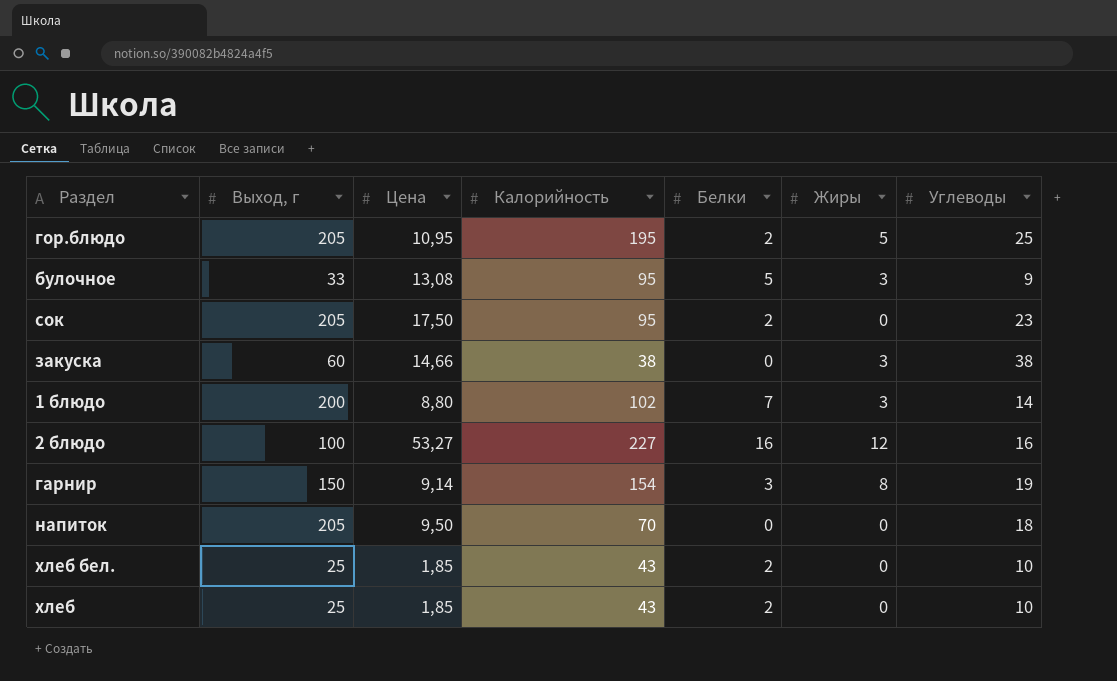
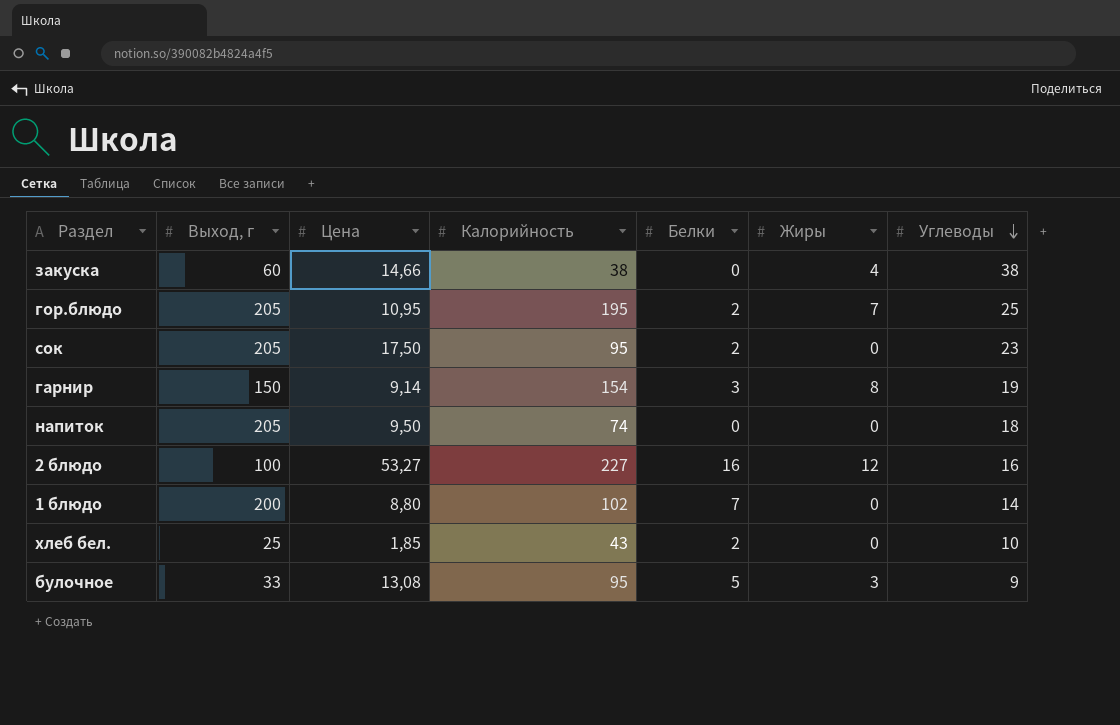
row order: none -> Углеводы descending
row хлеб: 25 | 1,85 | 43 | 2 | 0 | 10 -> none
закуска | Жиры: 3 -> 4
гор.блюдо | Жиры: 5 -> 7
напиток | Калорийность: 70 -> 74
1 блюдо | Жиры: 3 -> 0

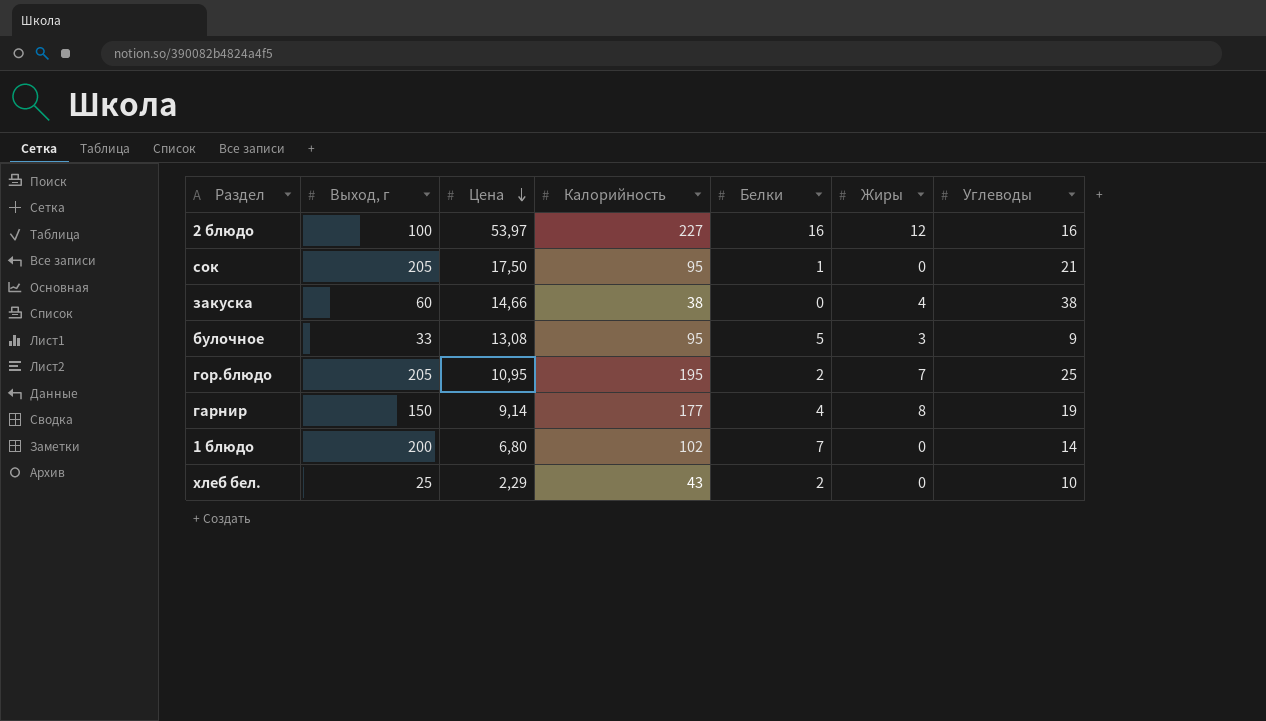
row order: Углеводы descending -> Цена descending
row напиток: 205 | 9,50 | 74 | 0 | 0 | 18 -> none
2 блюдо | Цена: 53,27 -> 53,97
сок | Белки: 2 -> 1
сок | Углеводы: 23 -> 21
гарнир | Калорийность: 154 -> 177
гарнир | Белки: 3 -> 4
1 блюдо | Цена: 8,80 -> 6,80
хлеб бел. | Цена: 1,85 -> 2,29

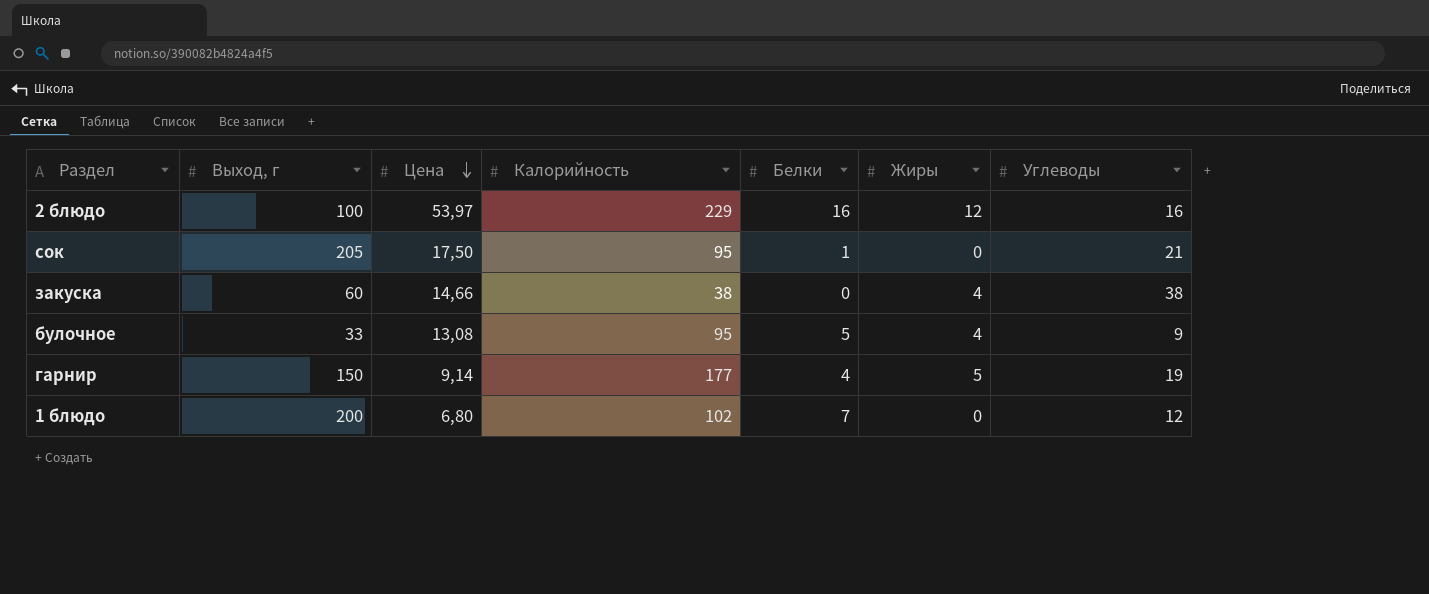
row гор.блюдо: 205 | 10,95 | 195 | 2 | 7 | 25 -> none
row хлеб бел.: 25 | 2,29 | 43 | 2 | 0 | 10 -> none
2 блюдо | Калорийность: 227 -> 229
булочное | Жиры: 3 -> 4
гарнир | Жиры: 8 -> 5
1 блюдо | Углеводы: 14 -> 12

